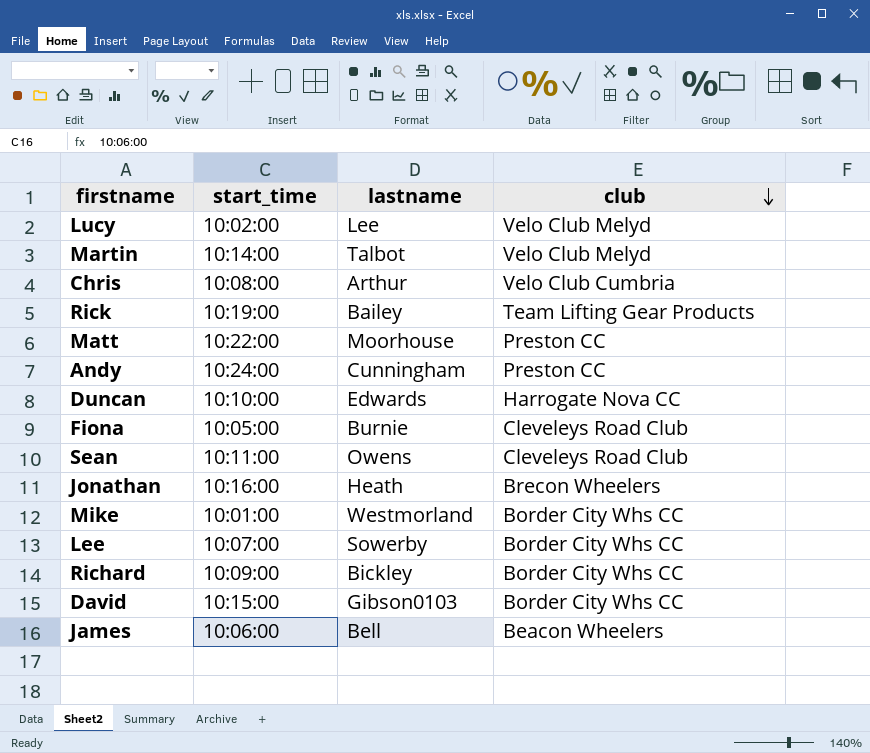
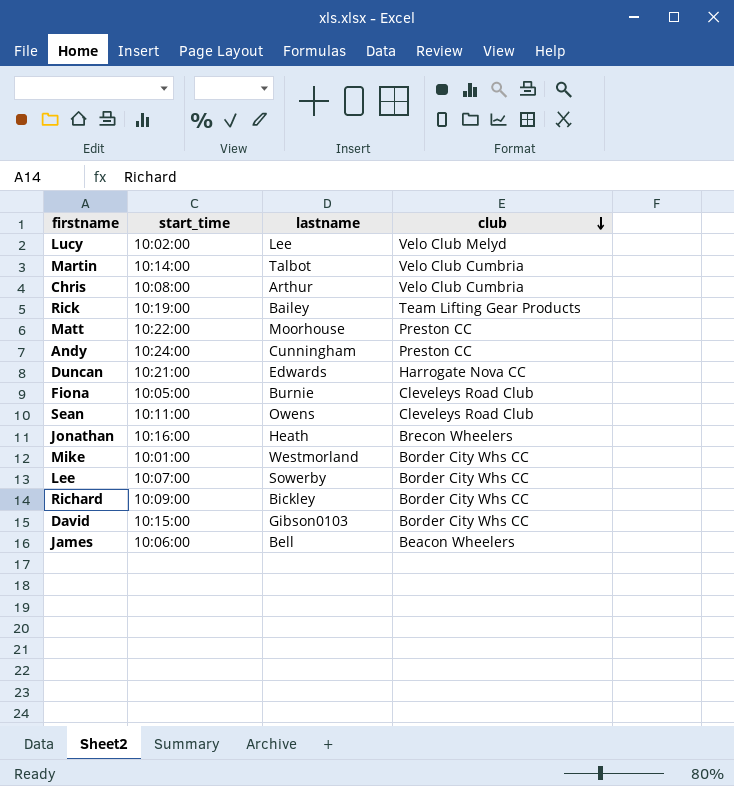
Martin | club: Velo Club Melyd -> Velo Club Cumbria
Duncan | start_time: 10:10:00 -> 10:21:00

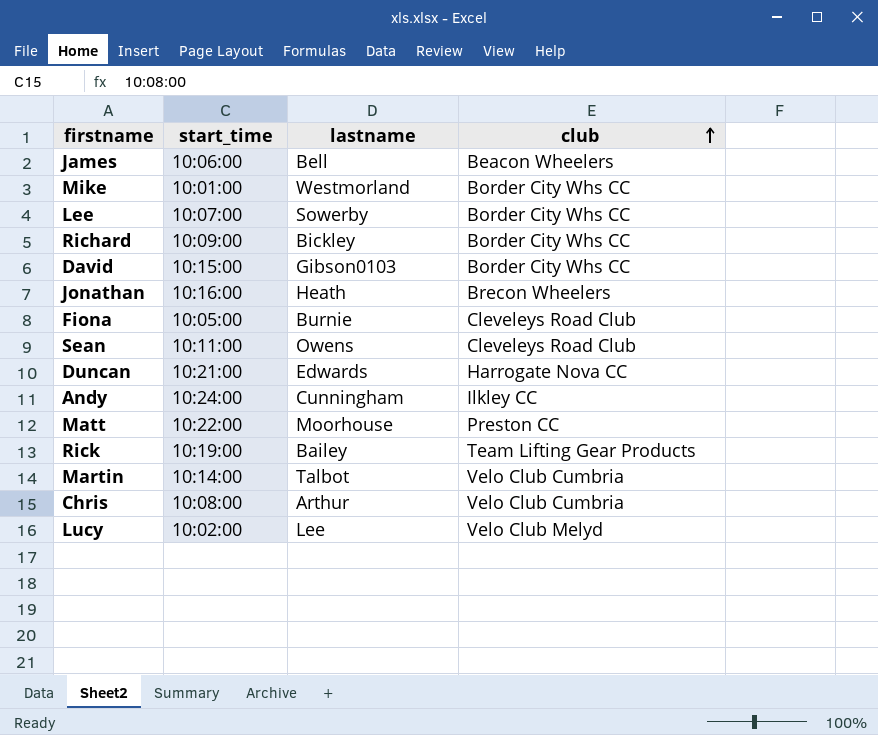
row order: club descending -> club ascending
Andy | club: Preston CC -> Ilkley CC

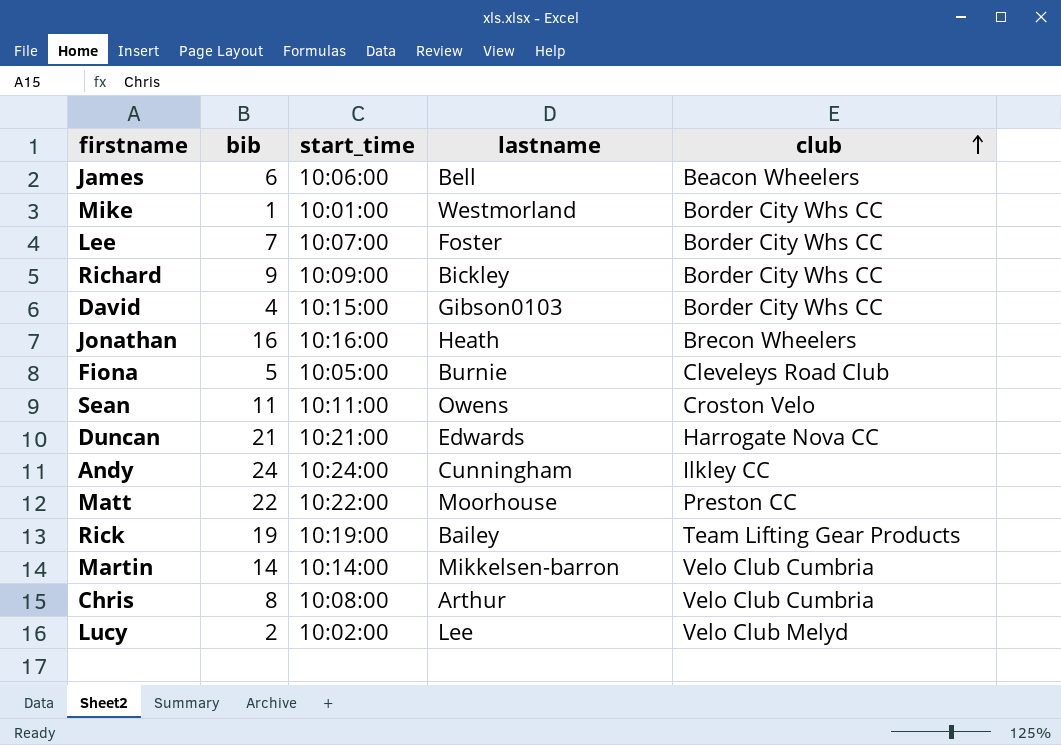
column bib | position: none -> 2
Lee | lastname: Sowerby -> Foster
Sean | club: Cleveleys Road Club -> Croston Velo
Martin | lastname: Talbot -> Mikkelsen-barron

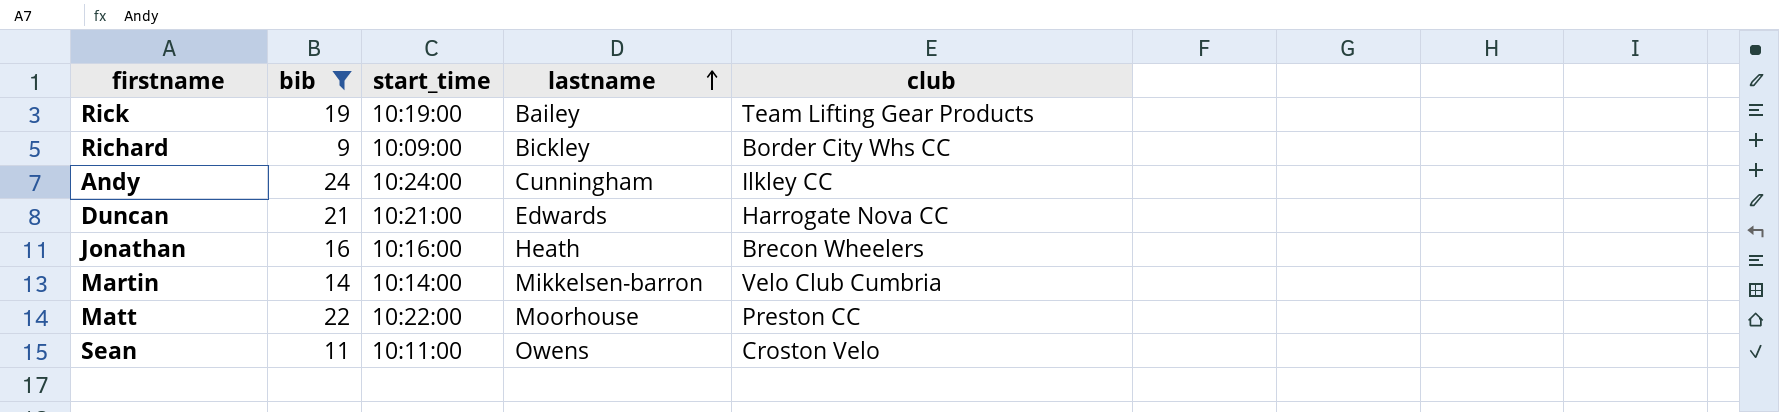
filter: none -> bib >= 9
row order: club ascending -> lastname ascending

